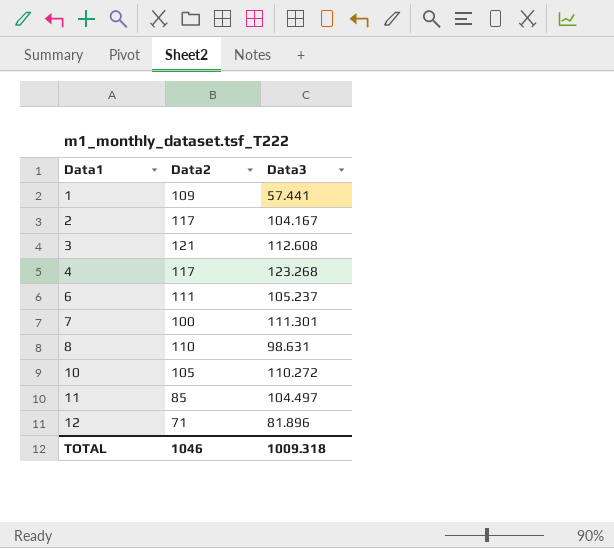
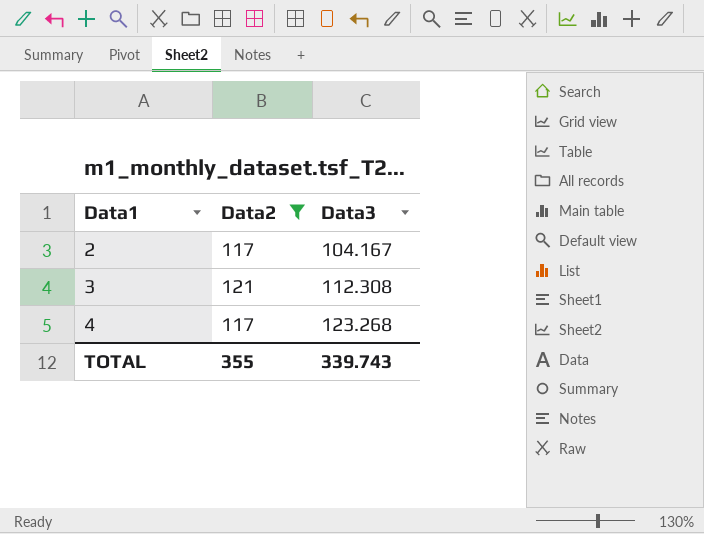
filter: none -> Data2 >= 117
3 | Data3: 112.608 -> 112.308
TOTAL | Data2: 1046 -> 355
TOTAL | Data3: 1009.318 -> 339.743

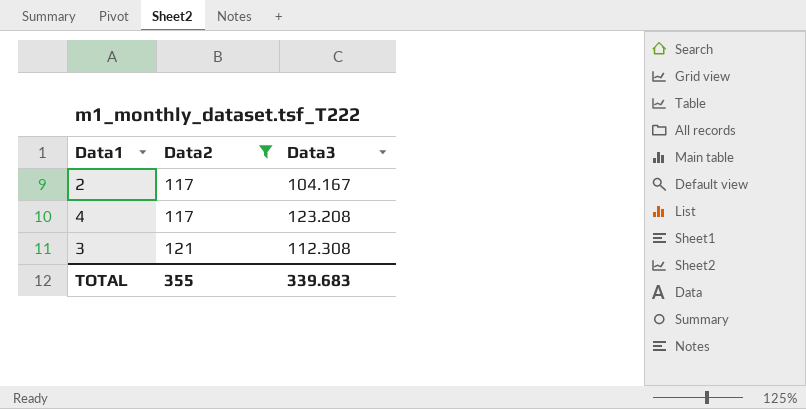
row order: Data1 ascending -> Data2 ascending
4 | Data3: 123.268 -> 123.208
TOTAL | Data3: 339.743 -> 339.683

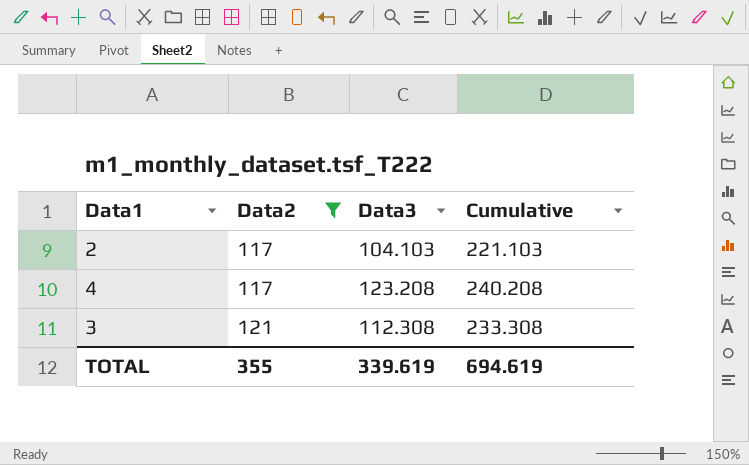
column Cumulative | formula: none -> [Data2] + [Data3]
2 | Data3: 104.167 -> 104.103
TOTAL | Data3: 339.683 -> 339.619

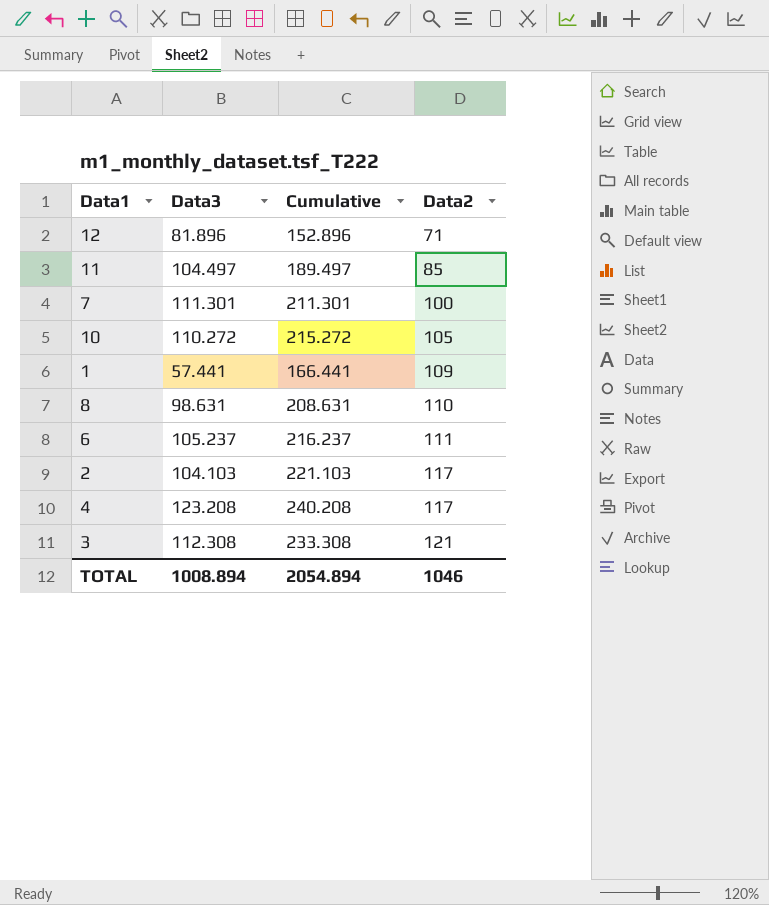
filter: Data2 >= 117 -> none
column Data2 | position: 2 -> 4
TOTAL | Data3: 339.619 -> 1008.894
TOTAL | Cumulative: 694.619 -> 2054.894
TOTAL | Data2: 355 -> 1046

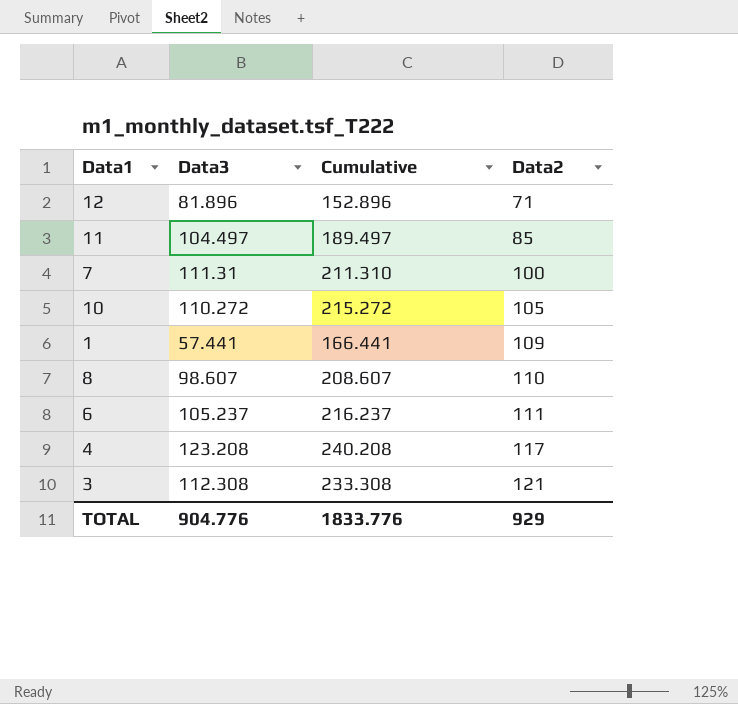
row 2: 104.103 | 221.103 | 117 -> none
7 | Data3: 111.301 -> 111.31
7 | Cumulative: 211.301 -> 211.310
8 | Data3: 98.631 -> 98.607
8 | Cumulative: 208.631 -> 208.607
TOTAL | Data3: 1008.894 -> 904.776
TOTAL | Cumulative: 2054.894 -> 1833.776
TOTAL | Data2: 1046 -> 929

